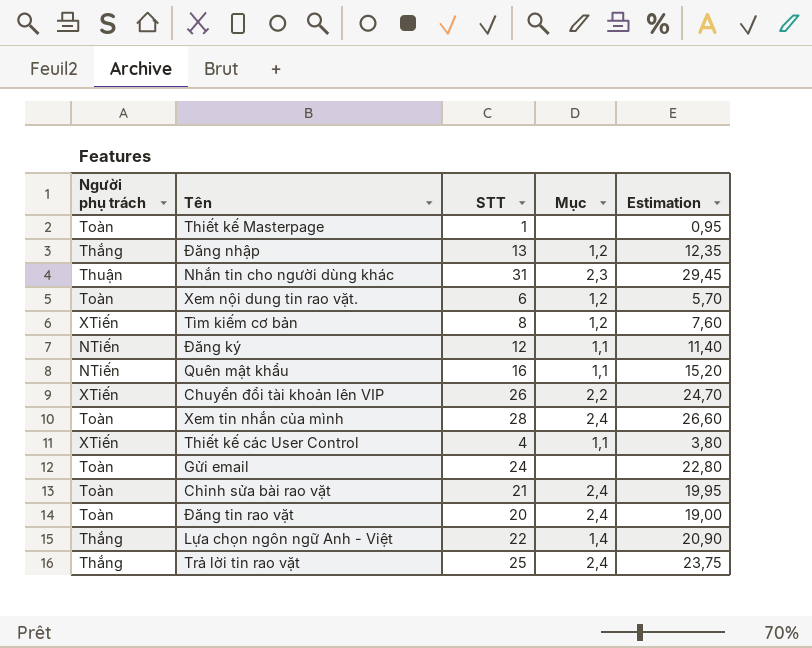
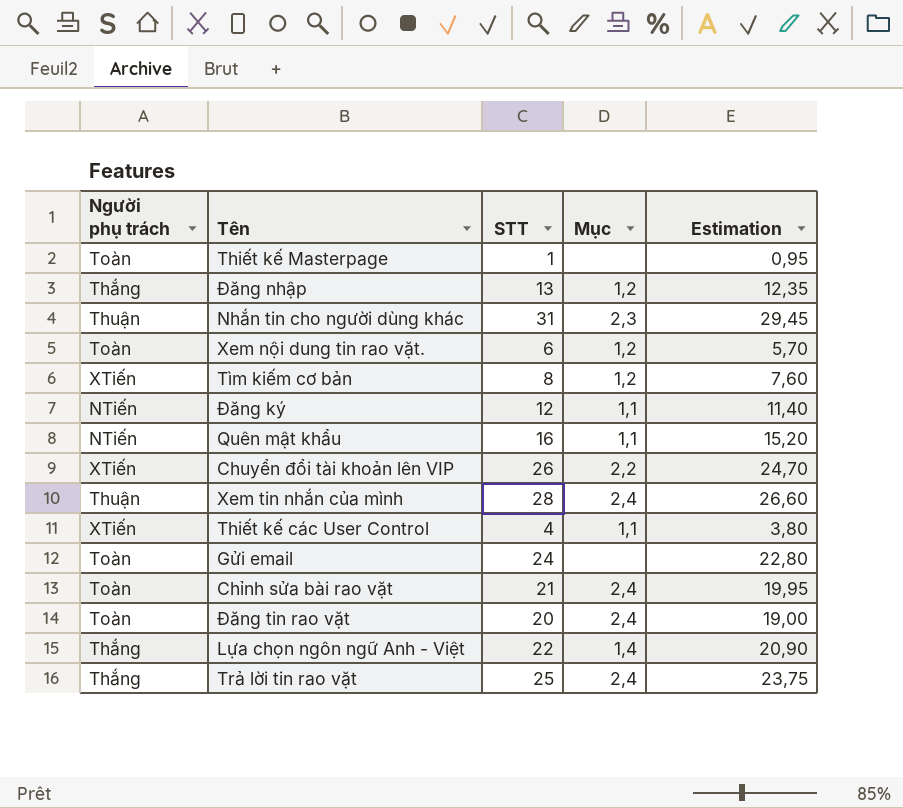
Xem tin nhắn của mình | Người phụ trách: Toàn -> Thuận

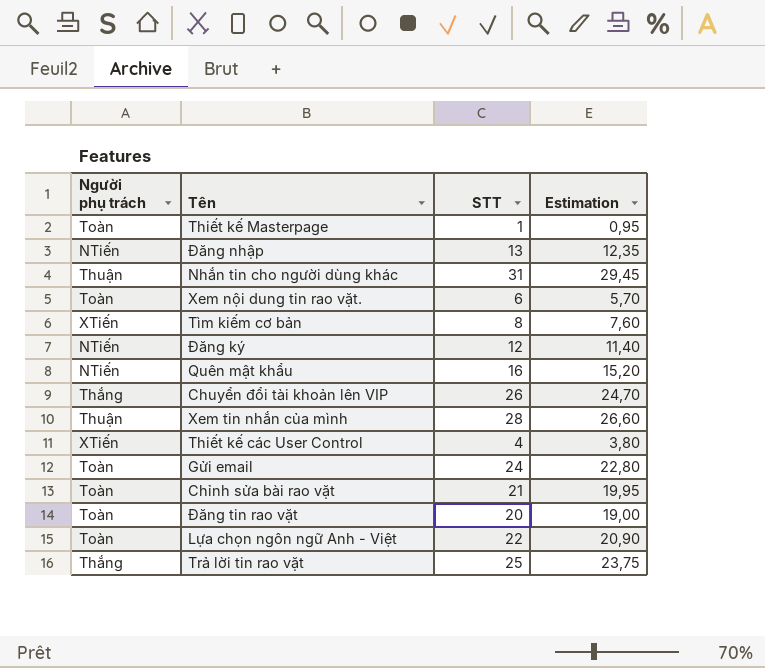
column Mục | position: 4 -> none
Đăng nhập | Người phụ trách: Thắng -> NTiến
Chuyển đổi tài khoản lên VIP | Người phụ trách: XTiến -> Thắng
Lựa chọn ngôn ngữ Anh - Việt | Người phụ trách: Thắng -> Toàn

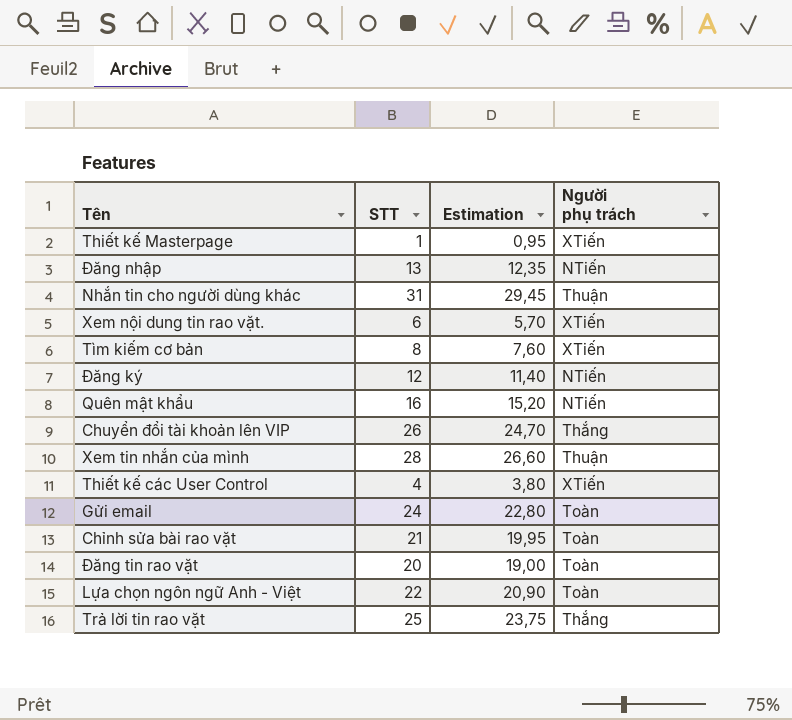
column Người phụ trách | position: 1 -> 4
Thiết kế Masterpage | Người phụ trách: Toàn -> XTiến
Xem nội dung tin rao vặt. | Người phụ trách: Toàn -> XTiến

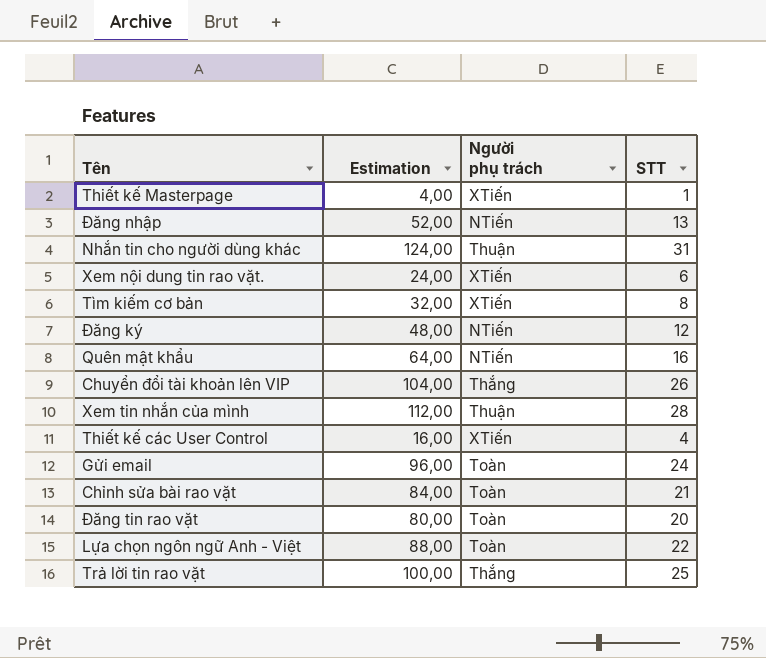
column Estimation | formula: [STT] * 0,95 -> [STT] * 4
column STT | position: 2 -> 4

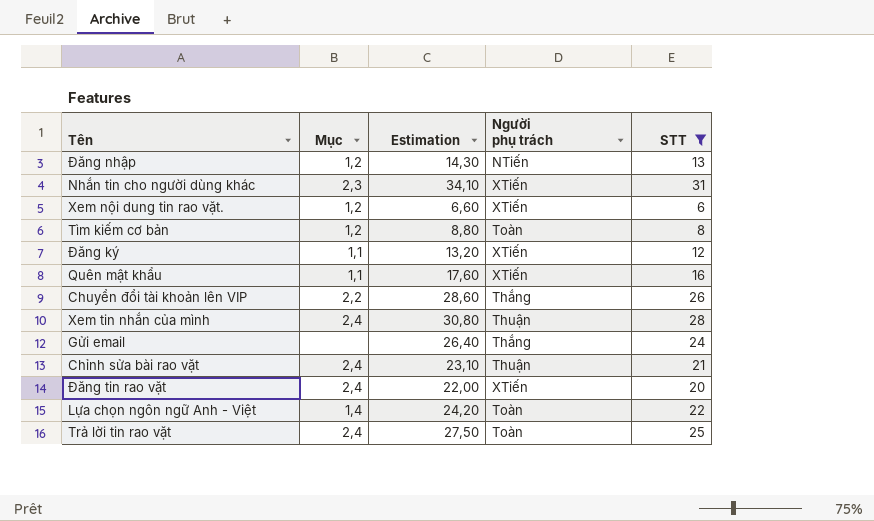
filter: none -> STT >= 6
column Mục | position: none -> 2
column Estimation | formula: [STT] * 4 -> [STT] * 1,1
Nhắn tin cho người dùng khác | Người phụ trách: Thuận -> XTiến
Tìm kiếm cơ bản | Người phụ trách: XTiến -> Toàn
Đăng ký | Người phụ trách: NTiến -> XTiến
Quên mật khẩu | Người phụ trách: NTiến -> XTiến
Gửi email | Người phụ trách: Toàn -> Thắng
Chỉnh sửa bài rao vặt | Người phụ trách: Toàn -> Thuận
Đăng tin rao vặt | Người phụ trách: Toàn -> XTiến
Trả lời tin rao vặt | Người phụ trách: Thắng -> Toàn

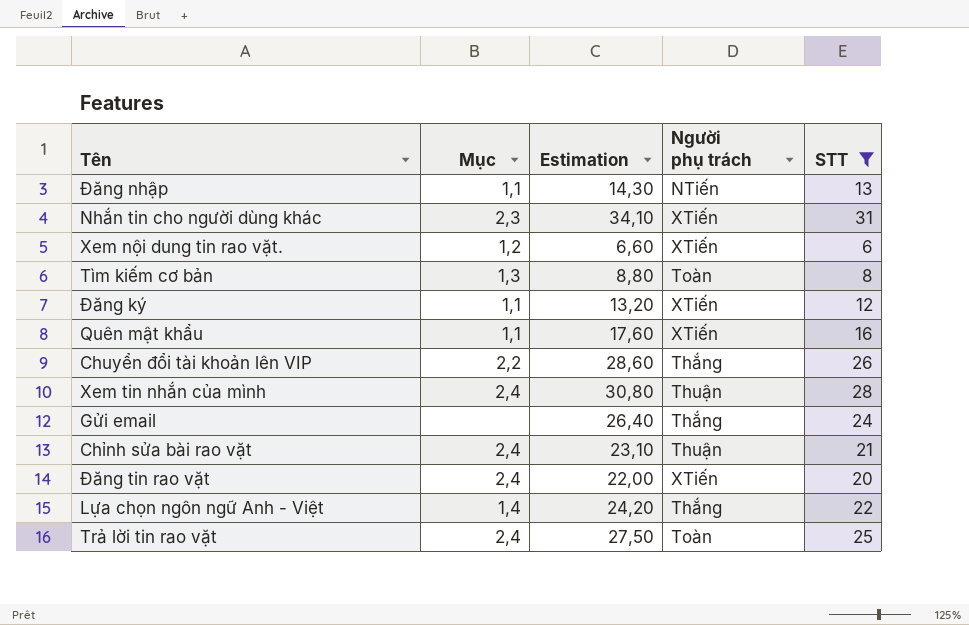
Đăng nhập | Mục: 1,2 -> 1,1
Tìm kiếm cơ bản | Mục: 1,2 -> 1,3
Lựa chọn ngôn ngữ Anh - Việt | Người phụ trách: Toàn -> Thắng

